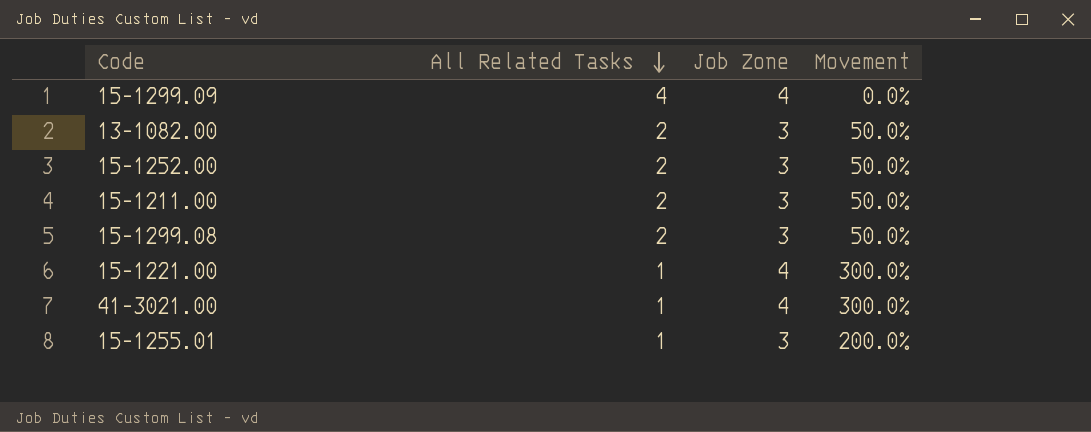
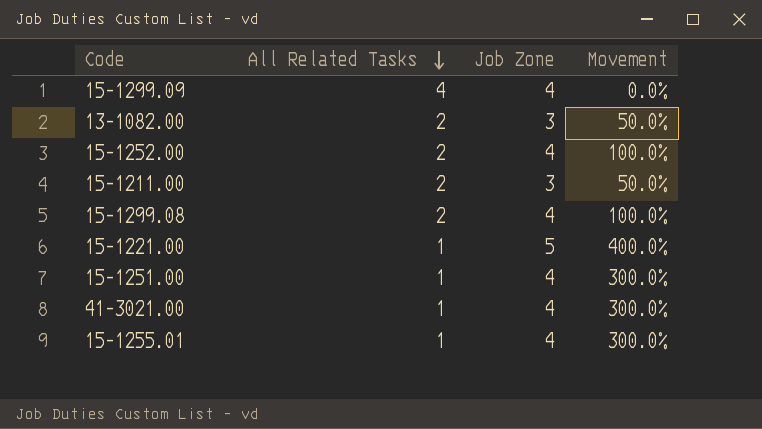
15-1252.00 | Job Zone: 3 -> 4
15-1252.00 | Movement: 50.0% -> 100.0%
15-1299.08 | Job Zone: 3 -> 4
15-1299.08 | Movement: 50.0% -> 100.0%
15-1221.00 | Job Zone: 4 -> 5
15-1221.00 | Movement: 300.0% -> 400.0%
row 15-1251.00: none -> 1 | 4 | 300.0%
15-1255.01 | Job Zone: 3 -> 4
15-1255.01 | Movement: 200.0% -> 300.0%

